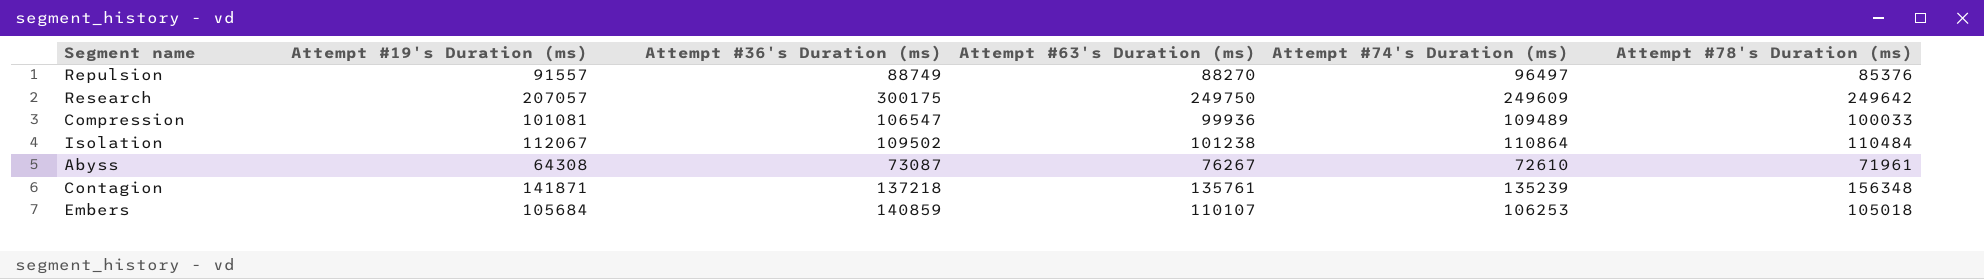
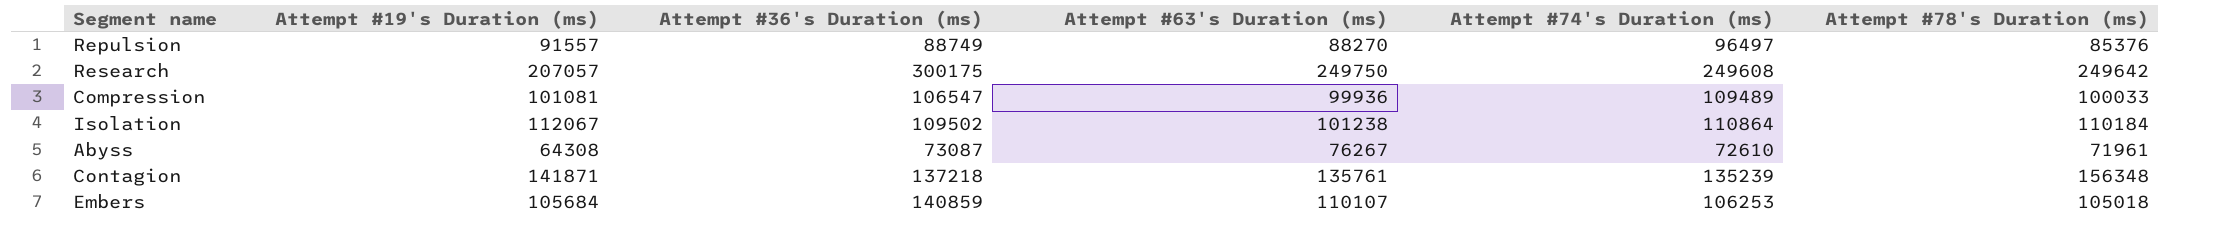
Research | Attempt #74's Duration (ms): 249609 -> 249608
Isolation | Attempt #78's Duration (ms): 110484 -> 110184

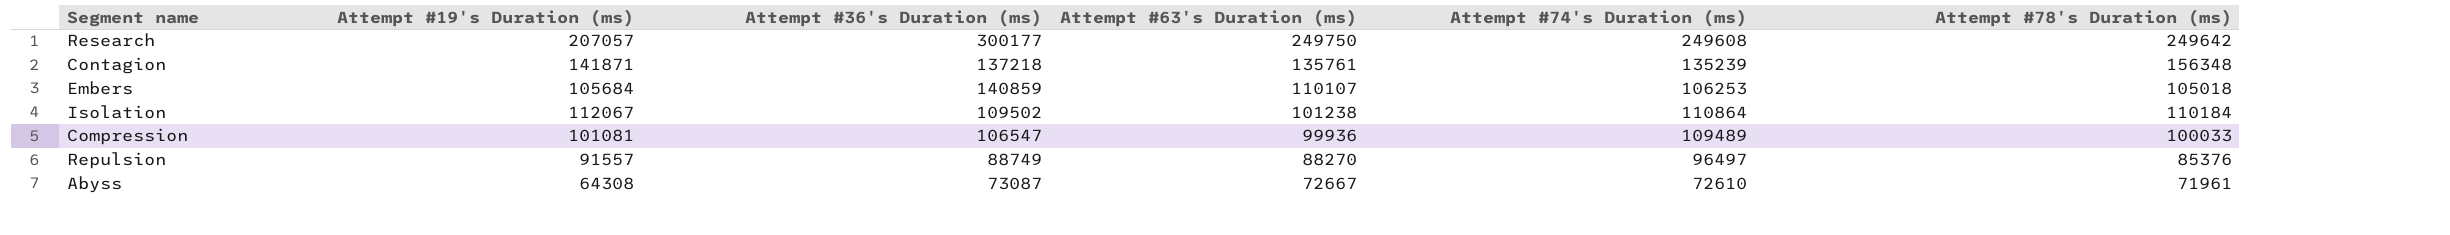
row order: none -> Attempt #63's Duration (ms) descending
Research | Attempt #36's Duration (ms): 300175 -> 300177
Abyss | Attempt #63's Duration (ms): 76267 -> 72667

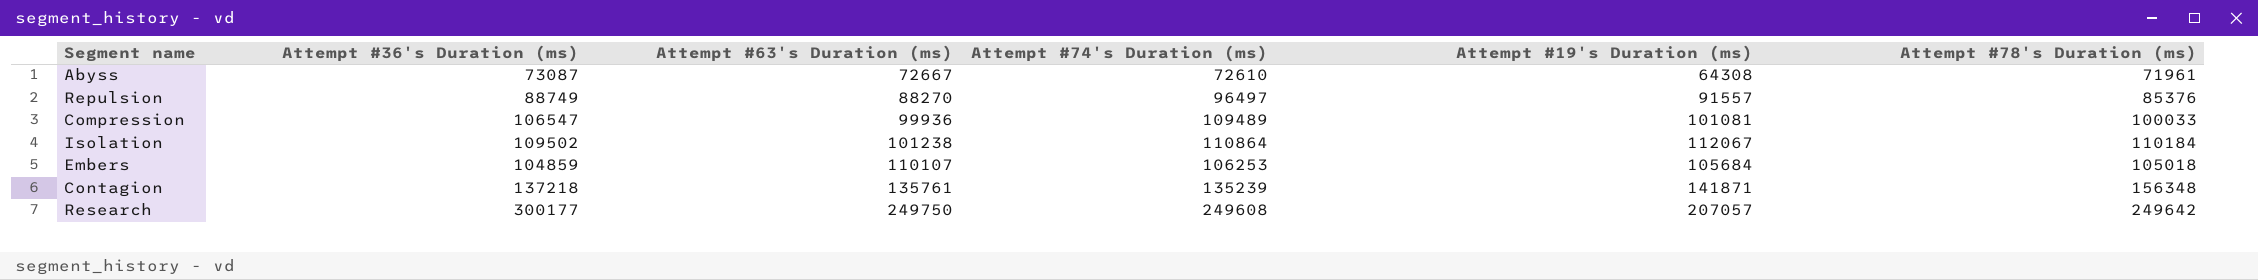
row order: Attempt #63's Duration (ms) descending -> Attempt #63's Duration (ms) ascending
column Attempt #19's Duration (ms) | position: 2 -> 5
Embers | Attempt #36's Duration (ms): 140859 -> 104859

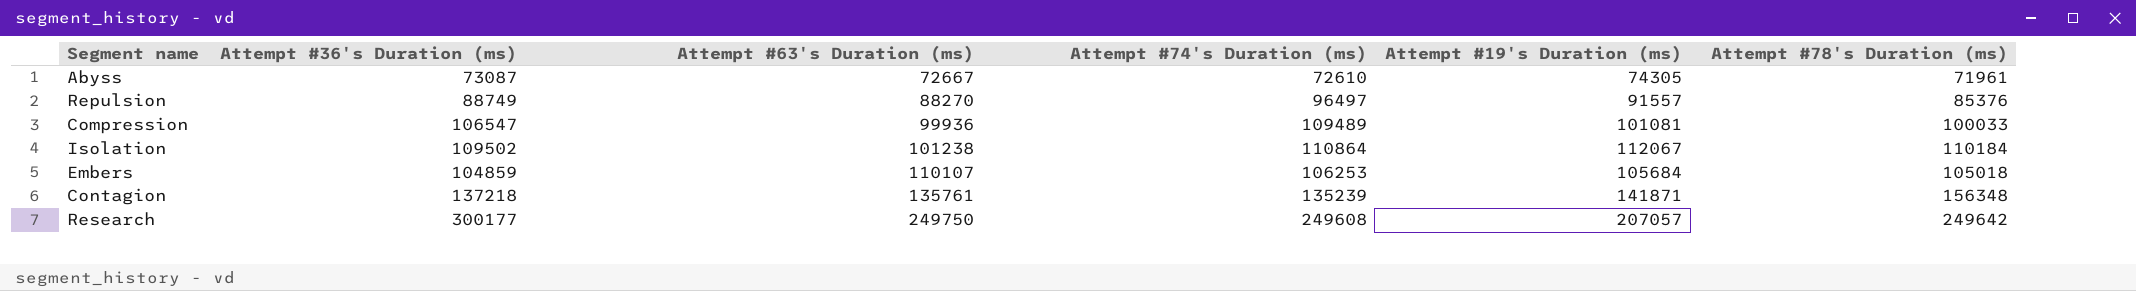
Abyss | Attempt #19's Duration (ms): 64308 -> 74305

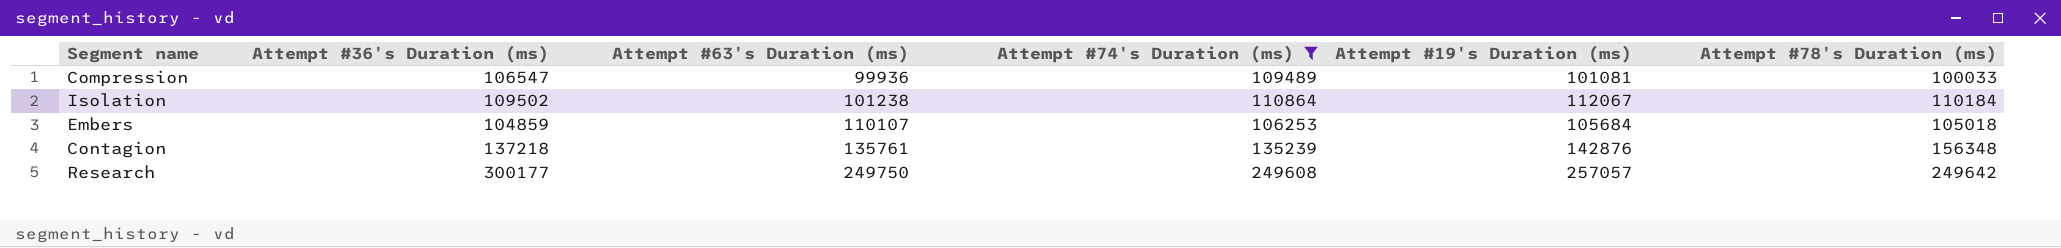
filter: none -> Attempt #74's Duration (ms) >= 106253
Contagion | Attempt #19's Duration (ms): 141871 -> 142876
Research | Attempt #19's Duration (ms): 207057 -> 257057

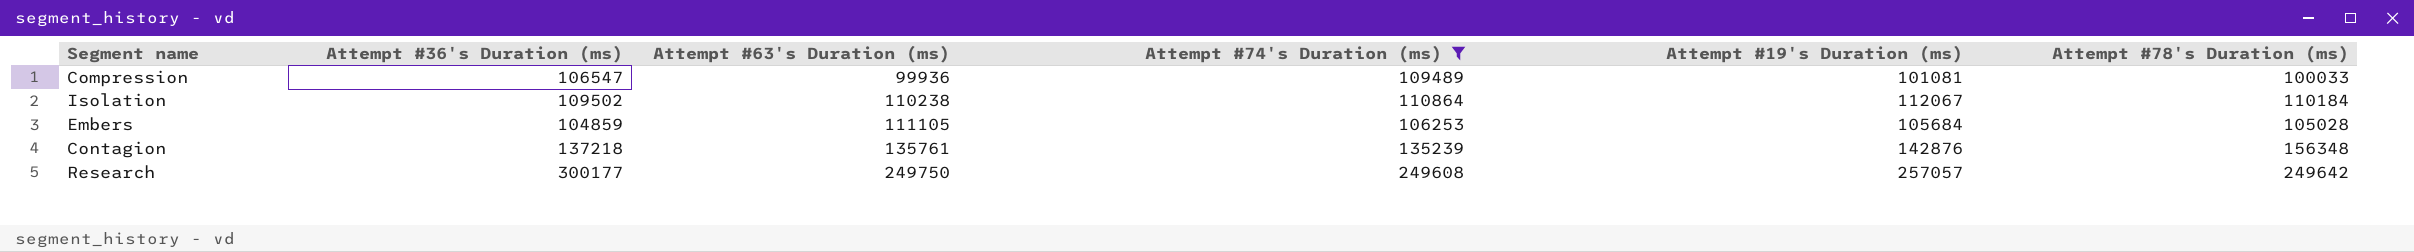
Isolation | Attempt #63's Duration (ms): 101238 -> 110238
Embers | Attempt #63's Duration (ms): 110107 -> 111105
Embers | Attempt #78's Duration (ms): 105018 -> 105028

